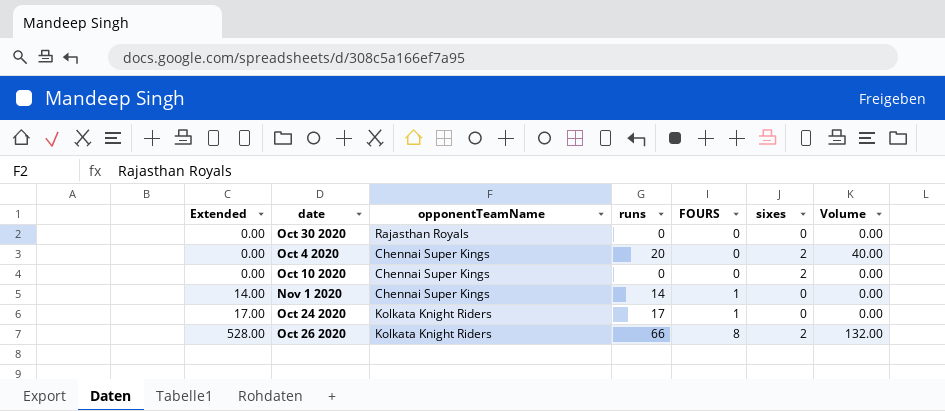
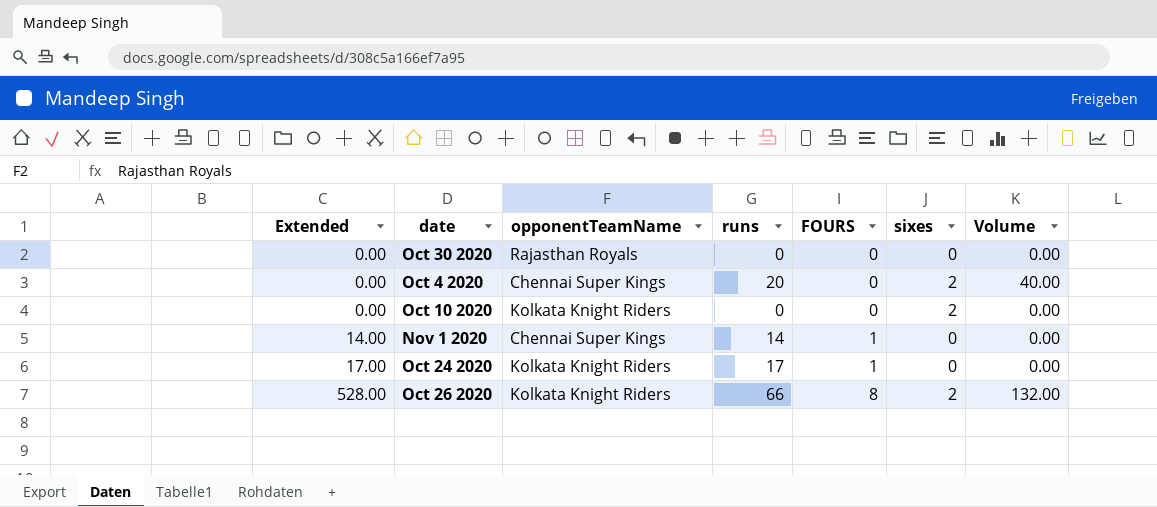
Oct 10 2020 | opponentTeamName: Chennai Super Kings -> Kolkata Knight Riders

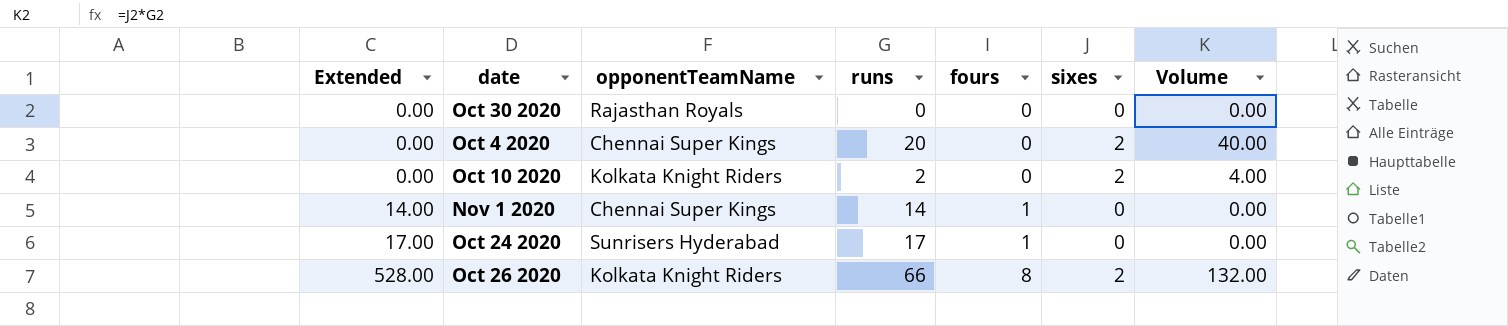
column name: FOURS -> fours
Oct 10 2020 | runs: 0 -> 2
Oct 10 2020 | Volume: 0.00 -> 4.00
Oct 24 2020 | opponentTeamName: Kolkata Knight Riders -> Sunrisers Hyderabad

